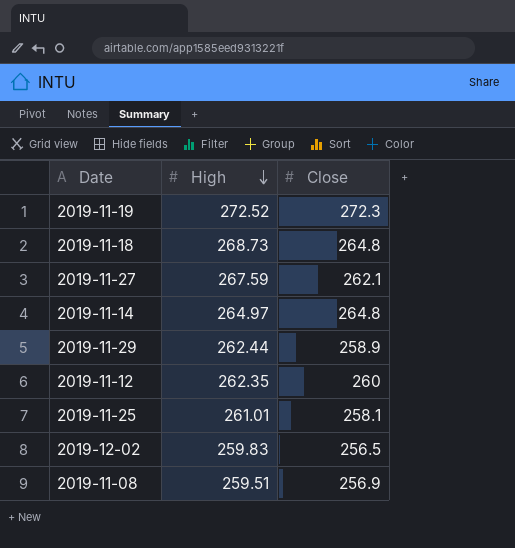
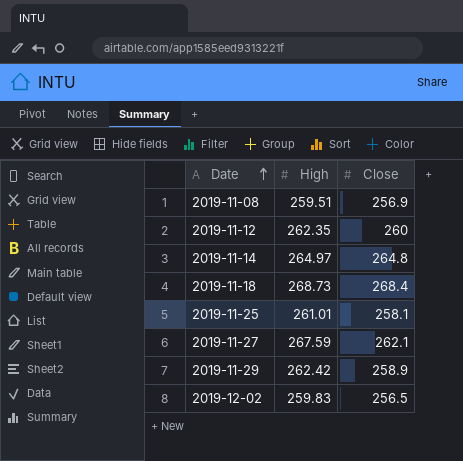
row order: High descending -> Date ascending
row 2019-11-19: 272.52 | 272.3 -> none
2019-11-18 | Close: 264.8 -> 268.4
2019-11-29 | High: 262.44 -> 262.42

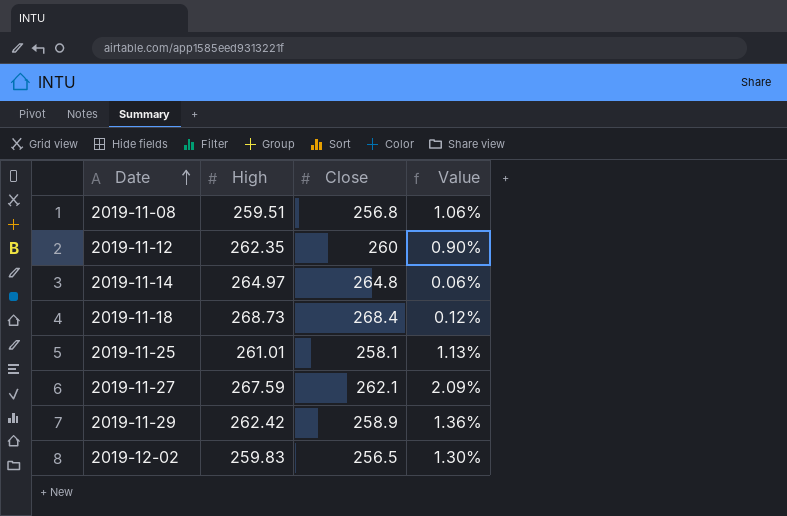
column Value | formula: none -> ([High] - [Close]) / [Close]
2019-11-08 | Close: 256.9 -> 256.8

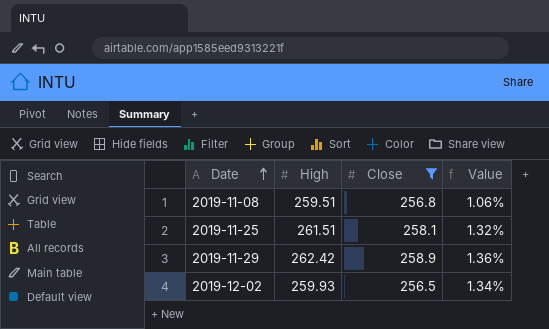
filter: none -> Close <= 258.9
2019-11-25 | High: 261.01 -> 261.51
2019-11-25 | Value: 1.13% -> 1.32%
2019-12-02 | High: 259.83 -> 259.93
2019-12-02 | Value: 1.30% -> 1.34%

